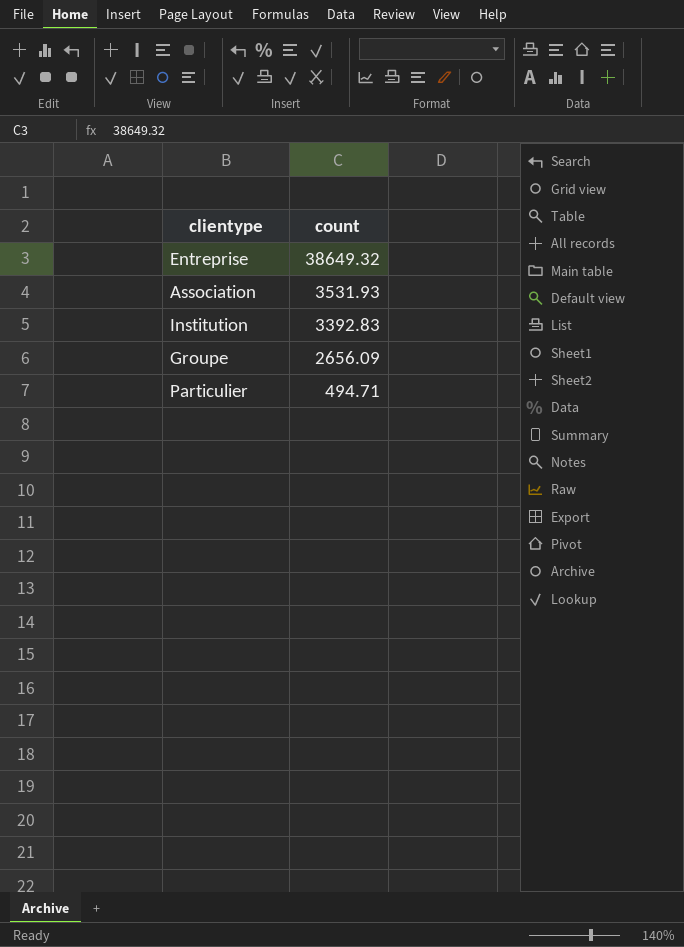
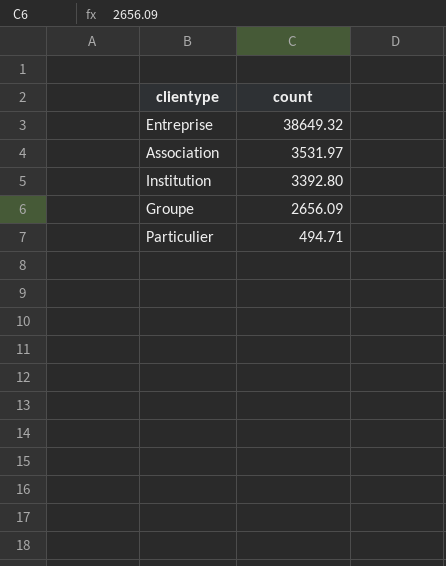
Association | count: 3531.93 -> 3531.97
Institution | count: 3392.83 -> 3392.80

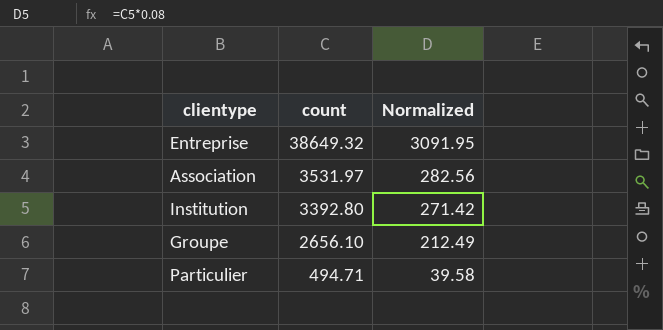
column Normalized | formula: none -> [count] * 0.08
Groupe | count: 2656.09 -> 2656.10

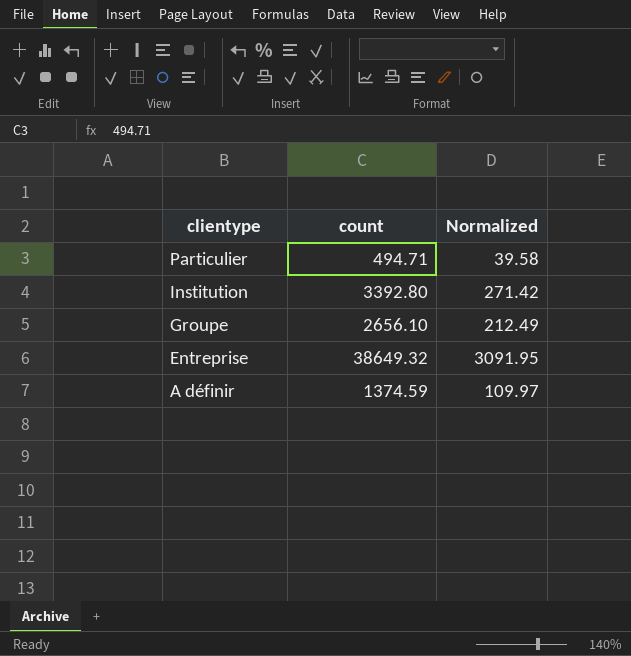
row order: count descending -> clientype descending
row Association: 3531.97 | 282.56 -> none
row A définir: none -> 1374.59 | 109.97

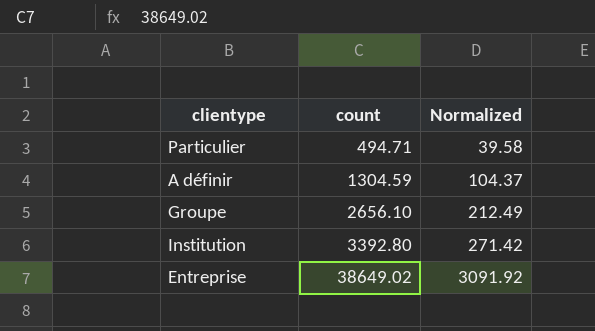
row order: clientype descending -> count ascending
A définir | count: 1374.59 -> 1304.59
A définir | Normalized: 109.97 -> 104.37
Entreprise | count: 38649.32 -> 38649.02
Entreprise | Normalized: 3091.95 -> 3091.92

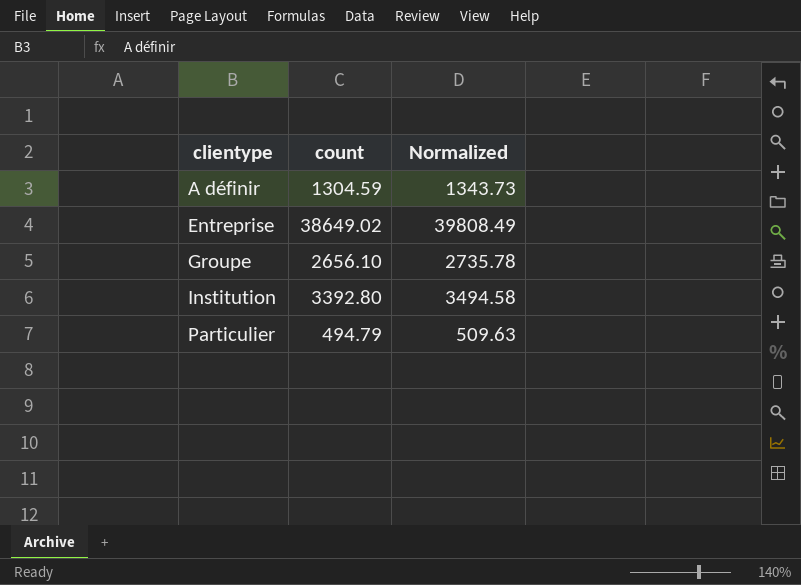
row order: count ascending -> clientype ascending
column Normalized | formula: [count] * 0.08 -> [count] * 1.03
Particulier | count: 494.71 -> 494.79

